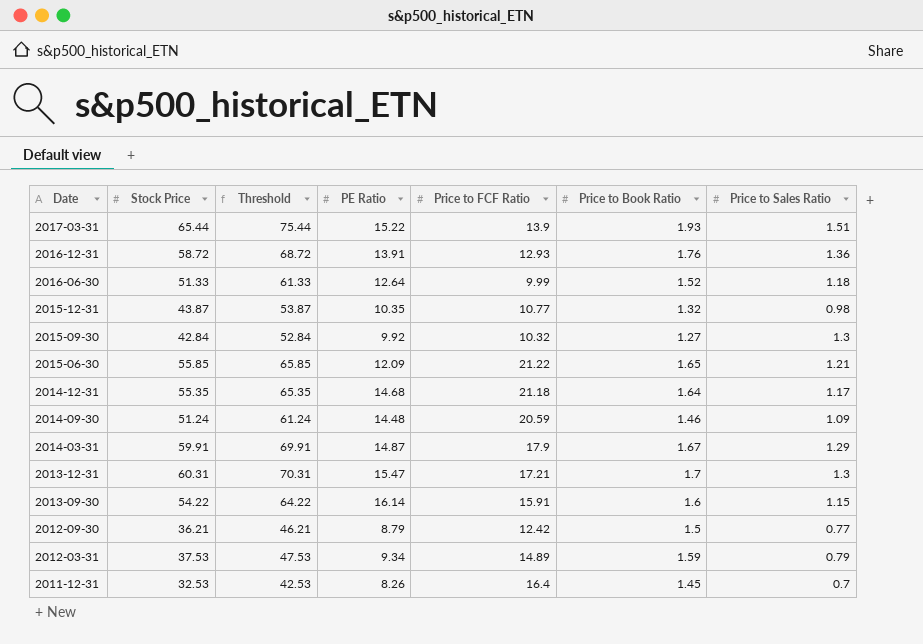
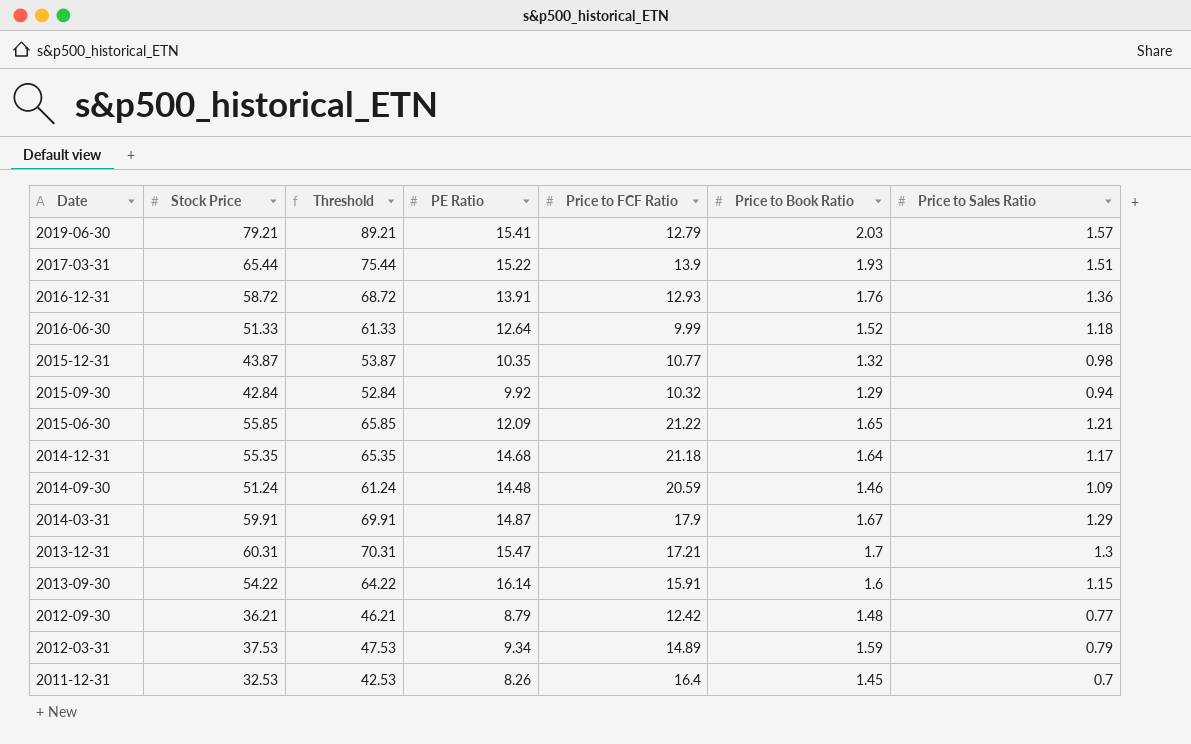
row 2019-06-30: none -> 79.21 | 89.21 | 15.41 | 12.79 | 2.03 | 1.57
2015-09-30 | Price to Book Ratio: 1.27 -> 1.29
2015-09-30 | Price to Sales Ratio: 1.3 -> 0.94
2012-09-30 | Price to Book Ratio: 1.5 -> 1.48

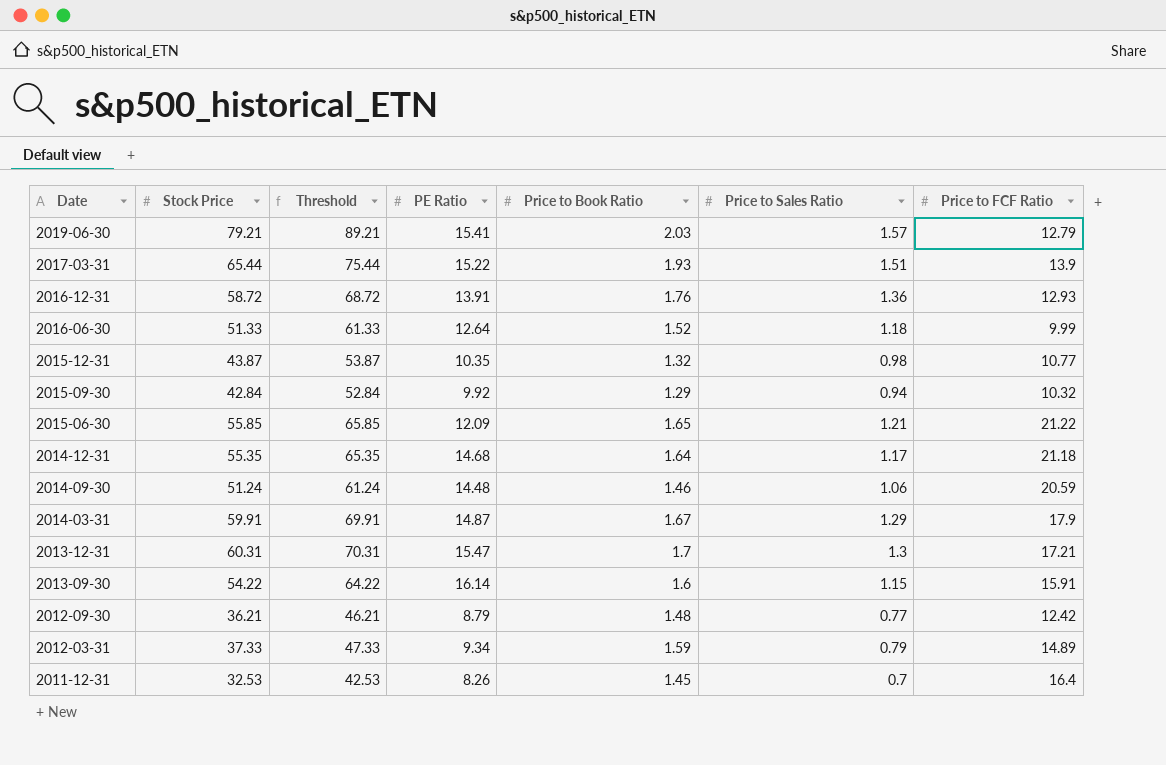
column Price to FCF Ratio | position: 5 -> 7
2014-09-30 | Price to Sales Ratio: 1.09 -> 1.06
2012-03-31 | Stock Price: 37.53 -> 37.33
2012-03-31 | Threshold: 47.53 -> 47.33

